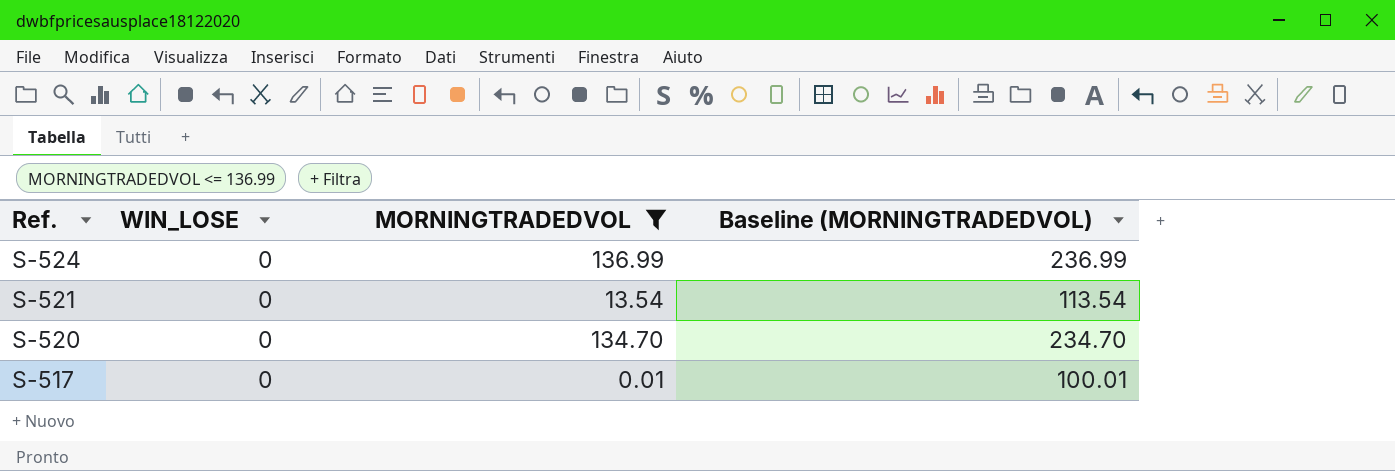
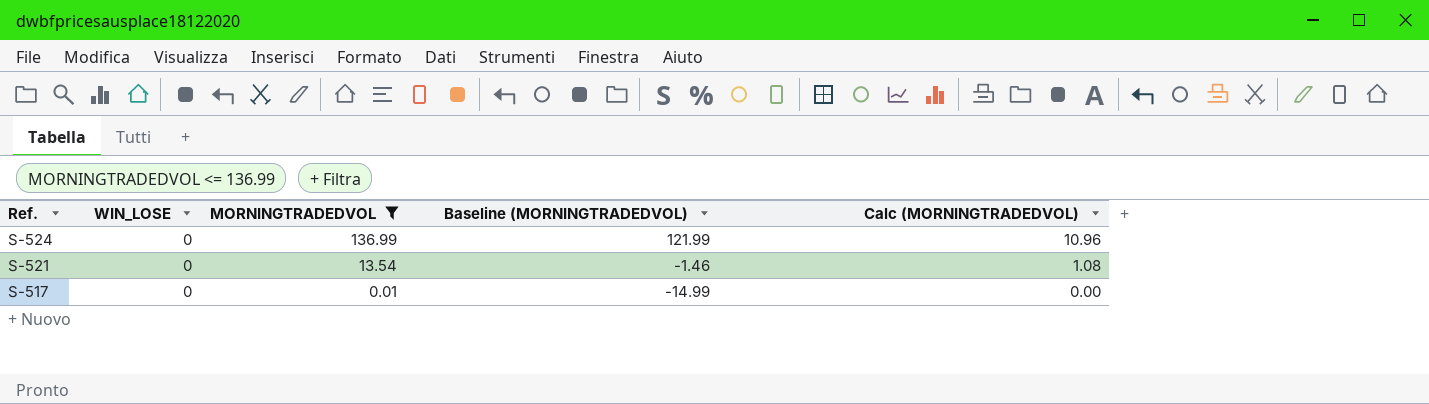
column Baseline (MORNINGTRADEDVOL) | formula: [MORNINGTRADEDVOL] + 100 -> [MORNINGTRADEDVOL] - 15
column Calc (MORNINGTRADEDVOL) | formula: none -> [MORNINGTRADEDVOL] * 0.08
row S-520: 0 | 134.70 | 234.70 -> none

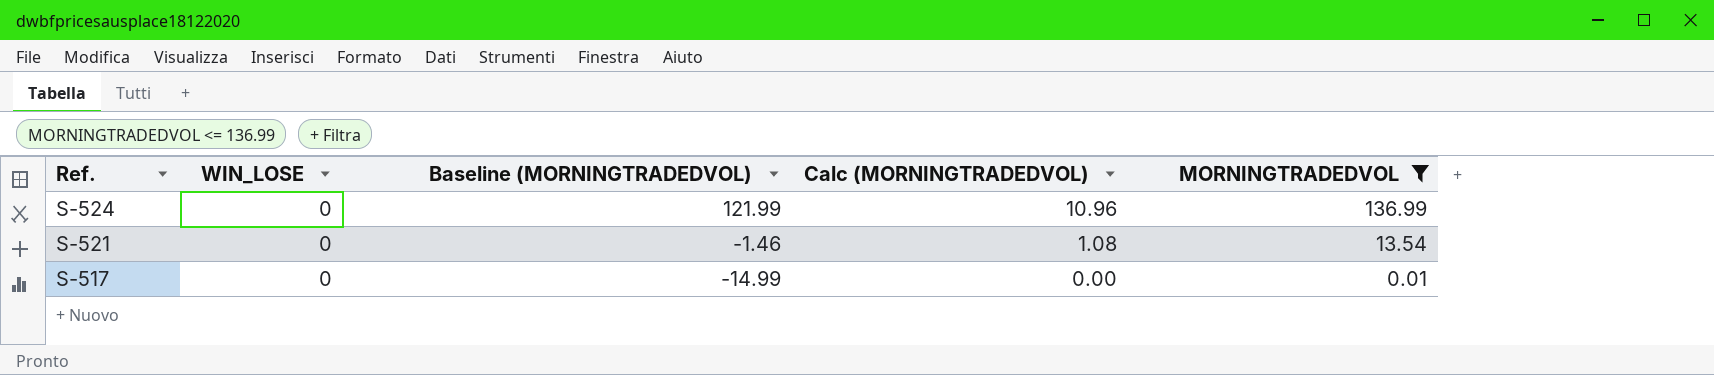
column MORNINGTRADEDVOL | position: 3 -> 5

